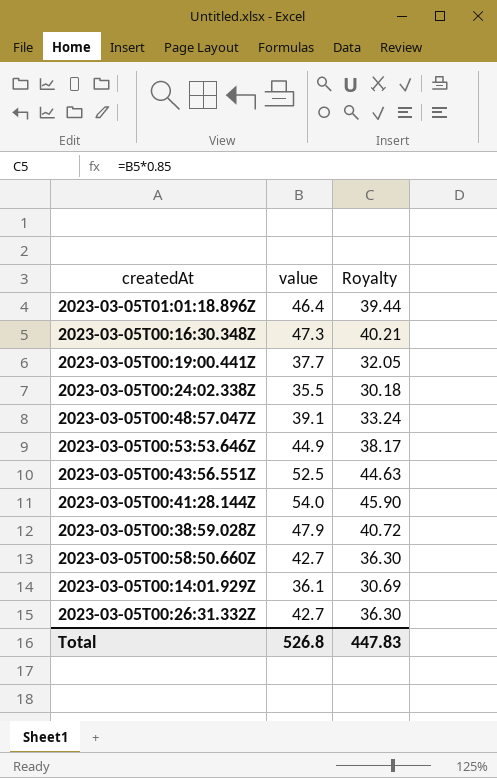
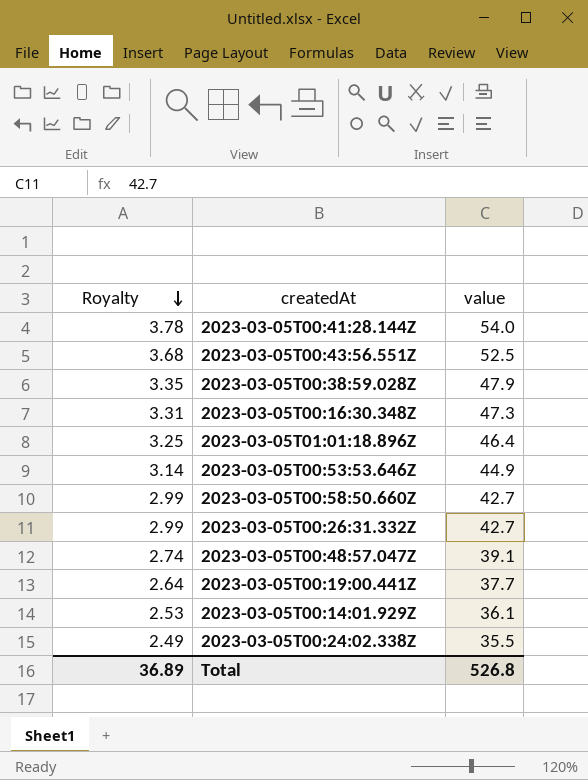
row order: none -> Royalty descending
column Royalty | formula: [value] * 0.85 -> [value] * 0.07
column Royalty | position: 3 -> 1
Total | Royalty: 447.83 -> 36.89

